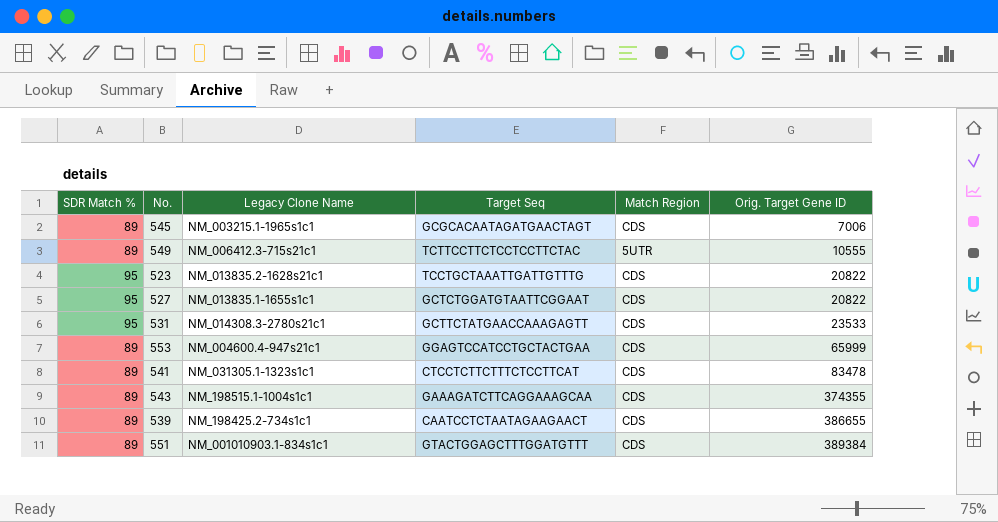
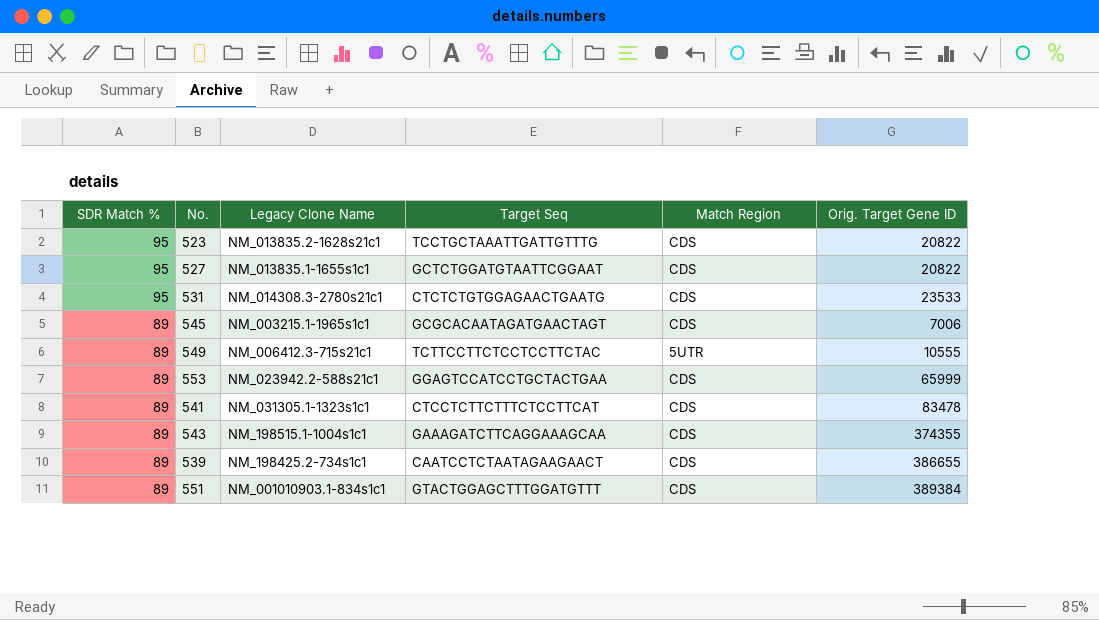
row order: Orig. Target Gene ID ascending -> SDR Match % descending
531 | Target Seq: GCTTCTATGAACCAAAGAGTT -> CTCTCTGTGGAGAACTGAATG
553 | Legacy Clone Name: NM_004600.4-947s21c1 -> NM_023942.2-588s21c1

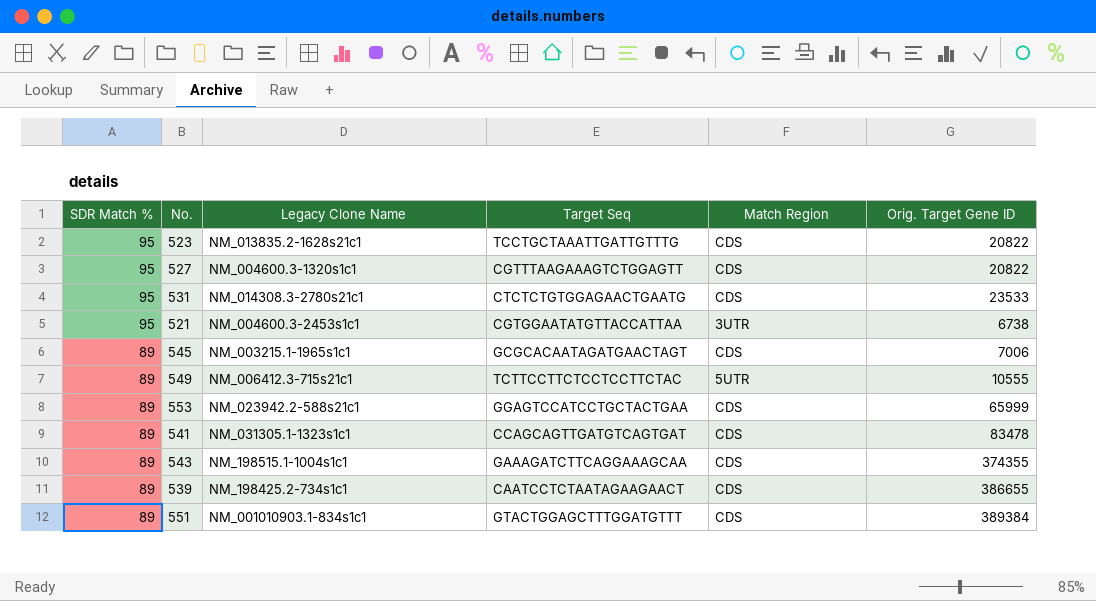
527 | Legacy Clone Name: NM_013835.1-1655s1c1 -> NM_004600.3-1320s1c1
527 | Target Seq: GCTCTGGATGTAATTCGGAAT -> CGTTTAAGAAAGTCTGGAGTT
row 521: none -> 95 | NM_004600.3-2453s1c1 | CGTGGAATATGTTACCATTAA | 3UTR | 6738
541 | Target Seq: CTCCTCTTCTTTCTCCTTCAT -> CCAGCAGTTGATGTCAGTGAT

